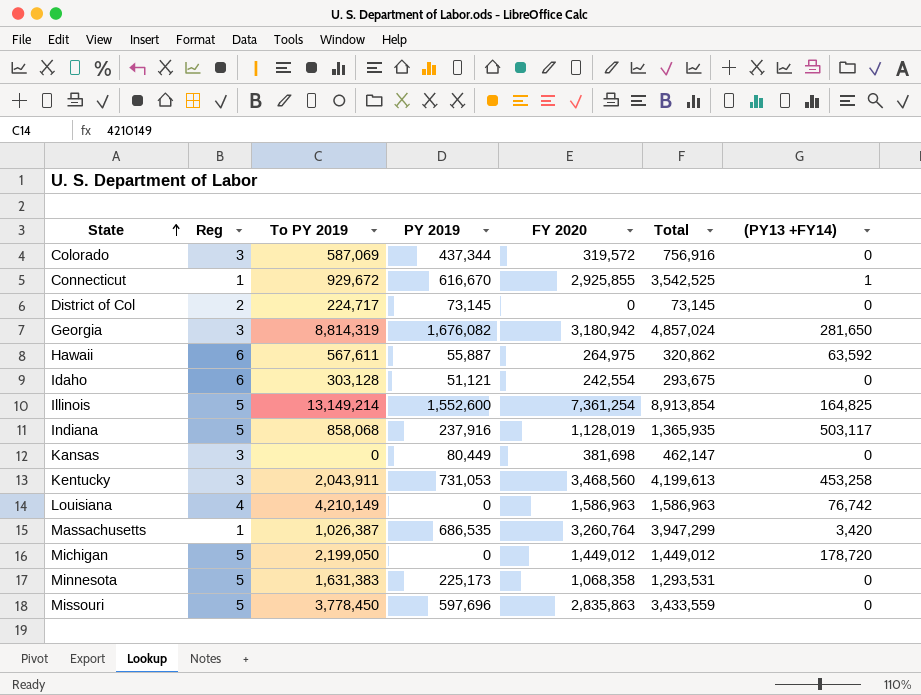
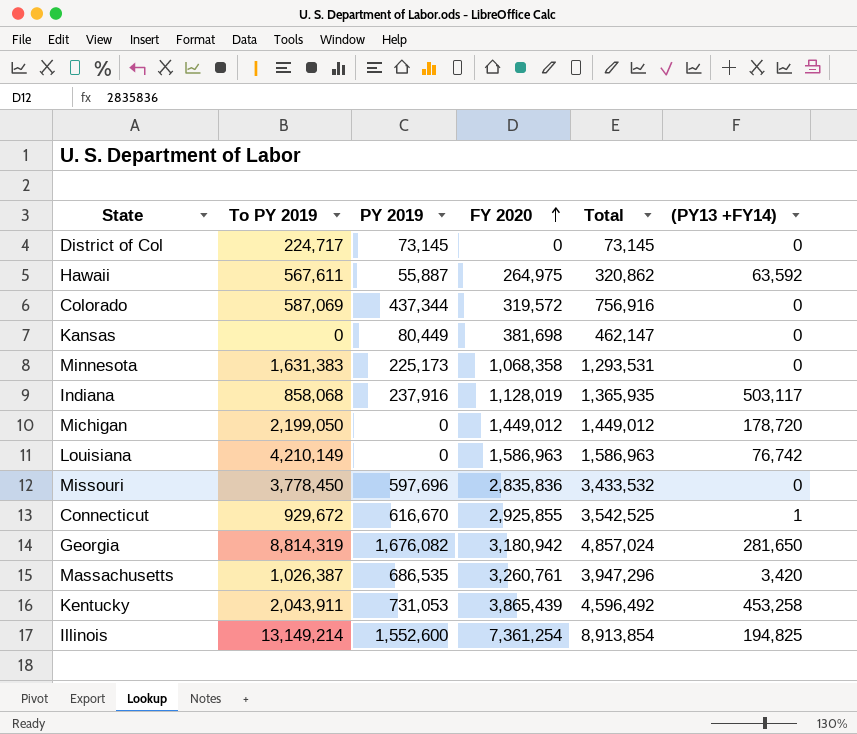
row order: State ascending -> FY 2020 ascending
column Reg | position: 2 -> none
row Idaho: 6 | 303,128 | 51,121 | 242,554 | 293,675 | 0 -> none
Missouri | FY 2020: 2,835,863 -> 2,835,836
Missouri | Total: 3,433,559 -> 3,433,532
Massachusetts | FY 2020: 3,260,764 -> 3,260,761
Massachusetts | Total: 3,947,299 -> 3,947,296
Kentucky | FY 2020: 3,468,560 -> 3,865,439
Kentucky | Total: 4,199,613 -> 4,596,492
Illinois | (PY13 +FY14): 164,825 -> 194,825

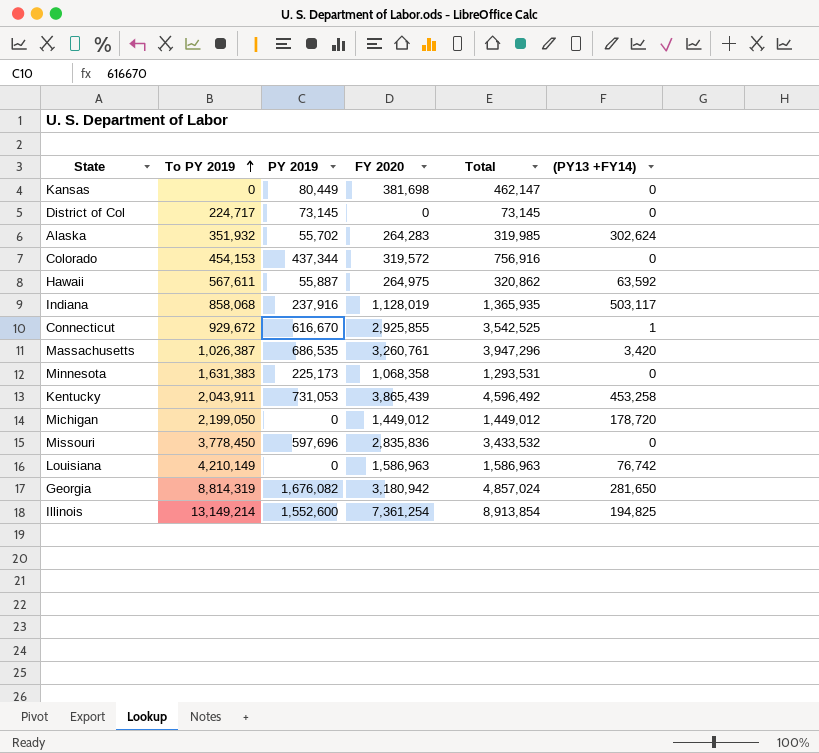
row order: FY 2020 ascending -> To PY 2019 ascending
row Alaska: none -> 351,932 | 55,702 | 264,283 | 319,985 | 302,624
Colorado | To PY 2019: 587,069 -> 454,153

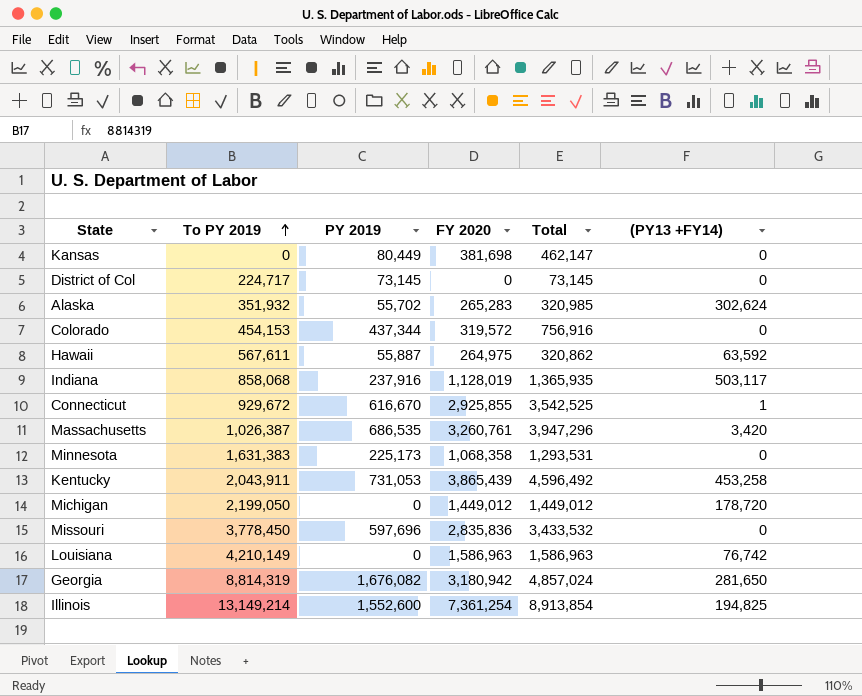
Alaska | FY 2020: 264,283 -> 265,283
Alaska | Total: 319,985 -> 320,985

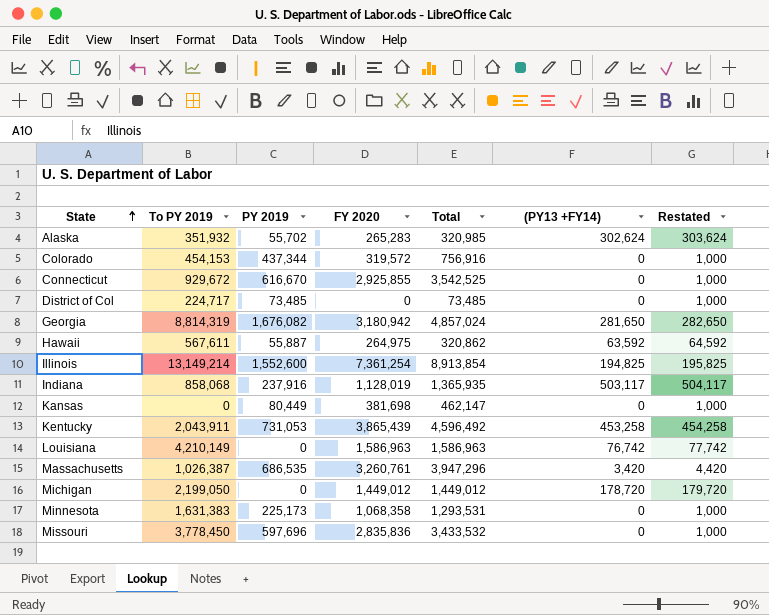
row order: To PY 2019 ascending -> State ascending
column Restated | formula: none -> [(PY13 +FY14)] + 1000
Connecticut | (PY13 +FY14): 1 -> 0
District of Col | PY 2019: 73,145 -> 73,485
District of Col | Total: 73,145 -> 73,485

